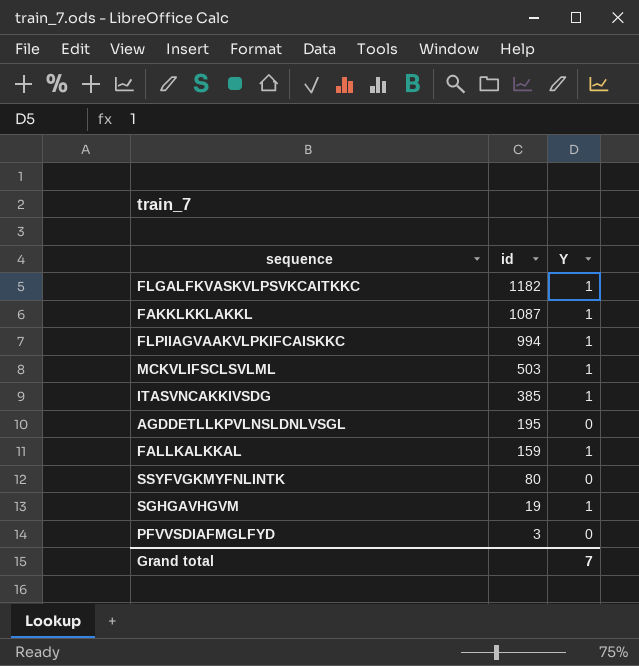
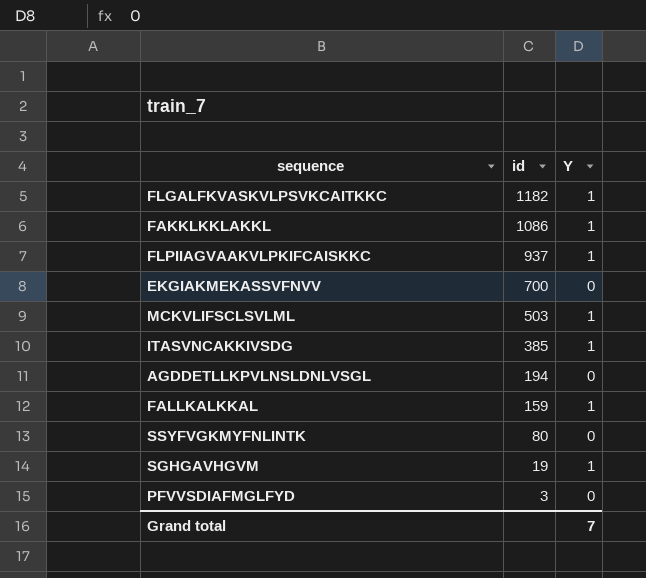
FAKKLKKLAKKL | id: 1087 -> 1086
FLPIIAGVAAKVLPKIFCAISKKC | id: 994 -> 937
row EKGIAKMEKASSVFNVV: none -> 700 | 0
AGDDETLLKPVLNSLDNLVSGL | id: 195 -> 194

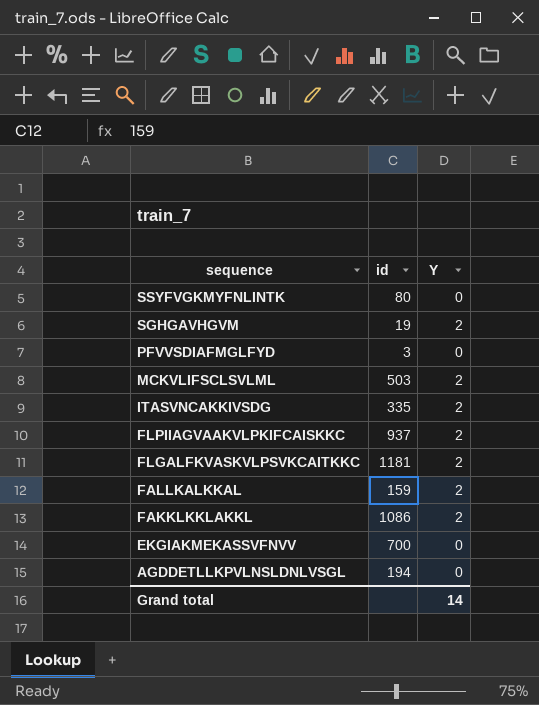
row order: id descending -> sequence descending
SGHGAVHGVM | Y: 1 -> 2
MCKVLIFSCLSVLML | Y: 1 -> 2
ITASVNCAKKIVSDG | id: 385 -> 335
ITASVNCAKKIVSDG | Y: 1 -> 2
FLPIIAGVAAKVLPKIFCAISKKC | Y: 1 -> 2
FLGALFKVASKVLPSVKCAITKKC | id: 1182 -> 1181
FLGALFKVASKVLPSVKCAITKKC | Y: 1 -> 2
FALLKALKKAL | Y: 1 -> 2
FAKKLKKLAKKL | Y: 1 -> 2
Grand total | Y: 7 -> 14

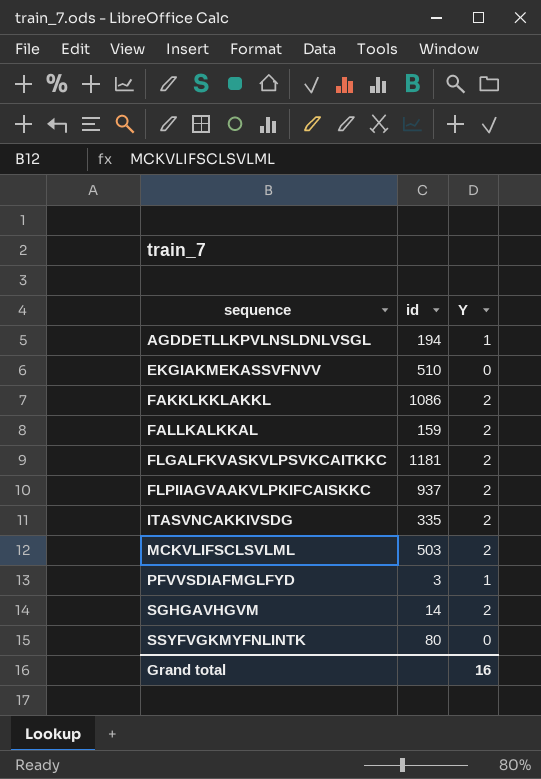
row order: sequence descending -> sequence ascending
AGDDETLLKPVLNSLDNLVSGL | Y: 0 -> 1
EKGIAKMEKASSVFNVV | id: 700 -> 510
PFVVSDIAFMGLFYD | Y: 0 -> 1
SGHGAVHGVM | id: 19 -> 14
Grand total | Y: 14 -> 16

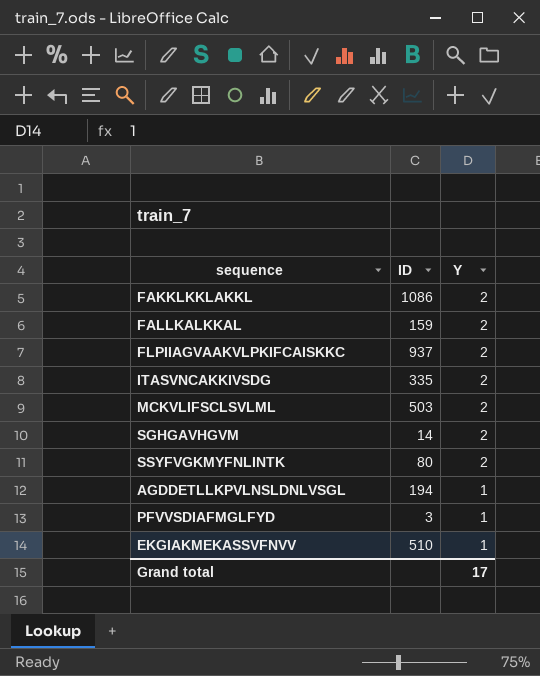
row order: sequence ascending -> Y descending
column name: id -> ID
row FLGALFKVASKVLPSVKCAITKKC: 1181 | 2 -> none
SSYFVGKMYFNLINTK | Y: 0 -> 2
EKGIAKMEKASSVFNVV | Y: 0 -> 1
Grand total | Y: 16 -> 17

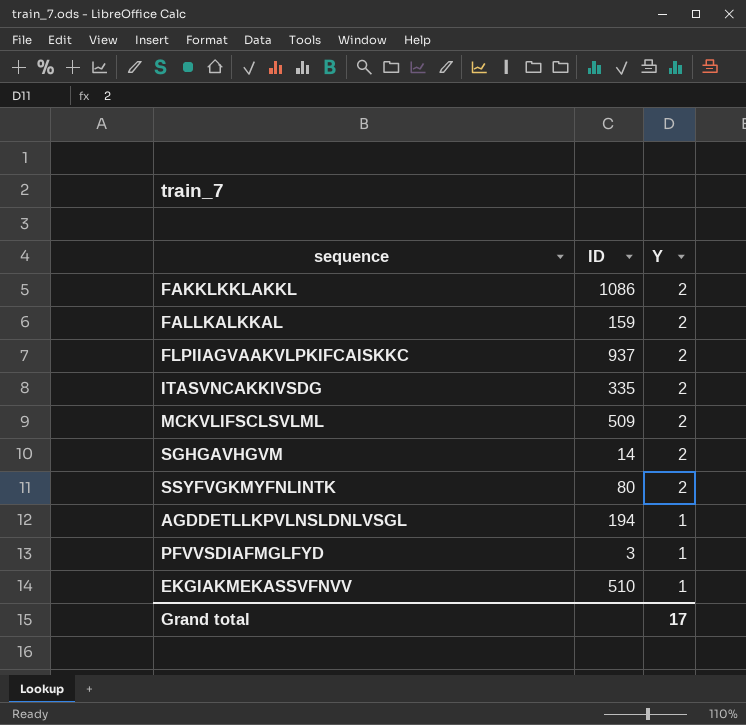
MCKVLIFSCLSVLML | ID: 503 -> 509

